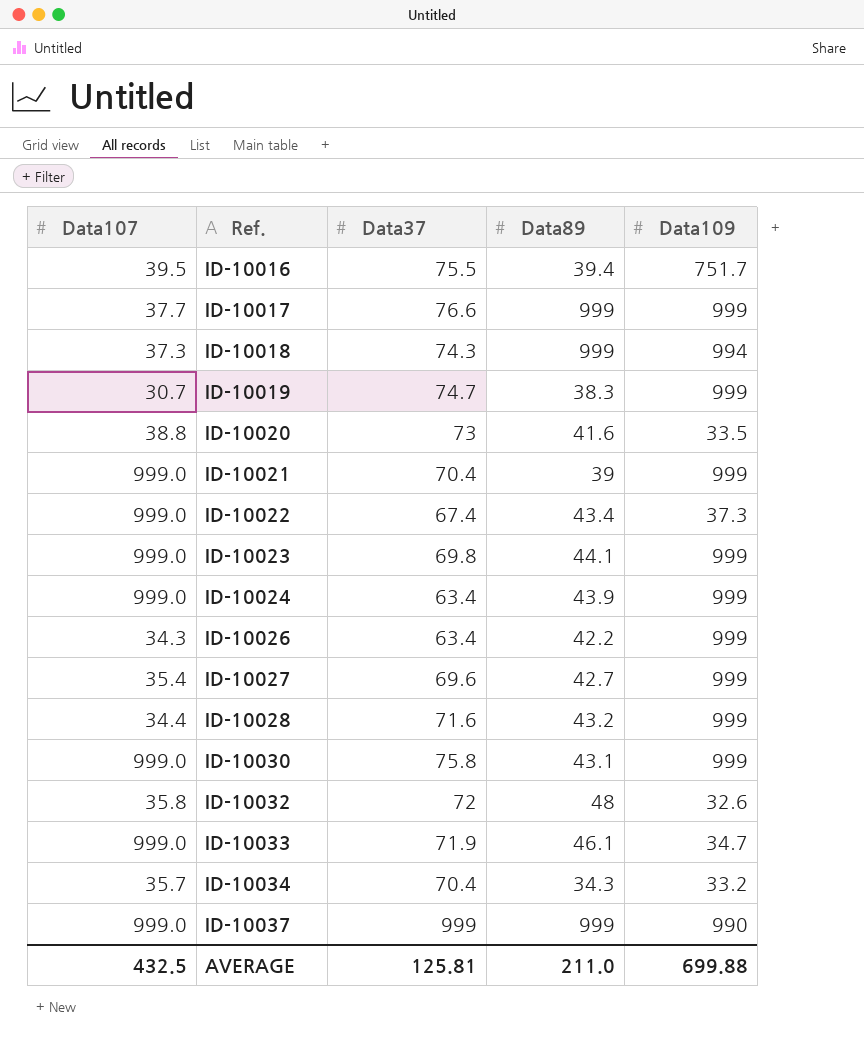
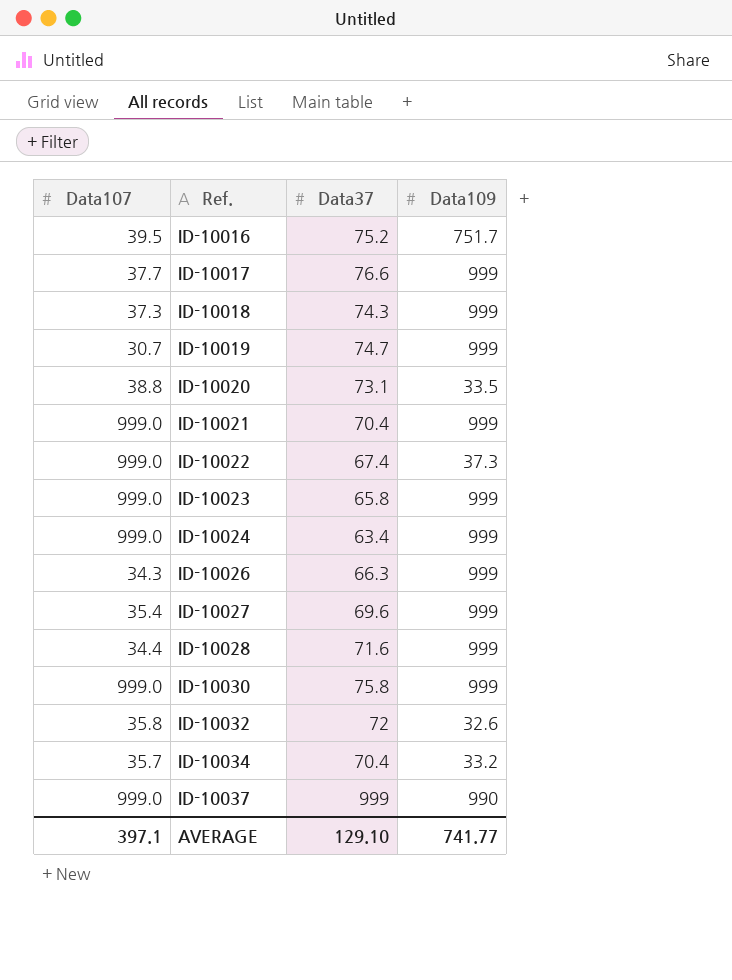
column Data89 | position: 4 -> none
row ID-10033: 999.0 | 71.9 | 46.1 | 34.7 -> none
ID-10016 | Data37: 75.5 -> 75.2
ID-10018 | Data109: 994 -> 999
ID-10020 | Data37: 73 -> 73.1
ID-10023 | Data37: 69.8 -> 65.8
ID-10026 | Data37: 63.4 -> 66.3
AVERAGE | Data107: 432.5 -> 397.1
AVERAGE | Data37: 125.81 -> 129.10
AVERAGE | Data109: 699.88 -> 741.77

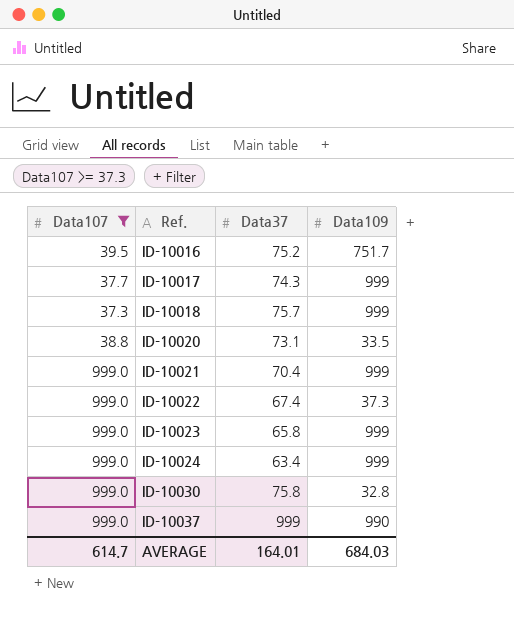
filter: none -> Data107 >= 37.3
ID-10017 | Data37: 76.6 -> 74.3
ID-10018 | Data37: 74.3 -> 75.7
ID-10030 | Data109: 999 -> 32.8
AVERAGE | Data107: 397.1 -> 614.7
AVERAGE | Data37: 129.10 -> 164.01
AVERAGE | Data109: 741.77 -> 684.03

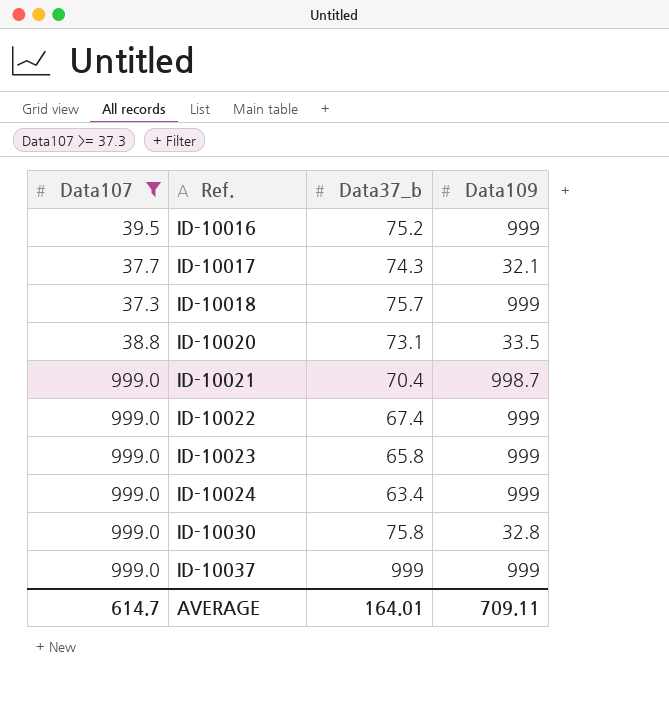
column name: Data37 -> Data37_b
ID-10016 | Data109: 751.7 -> 999
ID-10017 | Data109: 999 -> 32.1
ID-10021 | Data109: 999 -> 998.7
ID-10022 | Data109: 37.3 -> 999
ID-10037 | Data109: 990 -> 999
AVERAGE | Data109: 684.03 -> 709.11

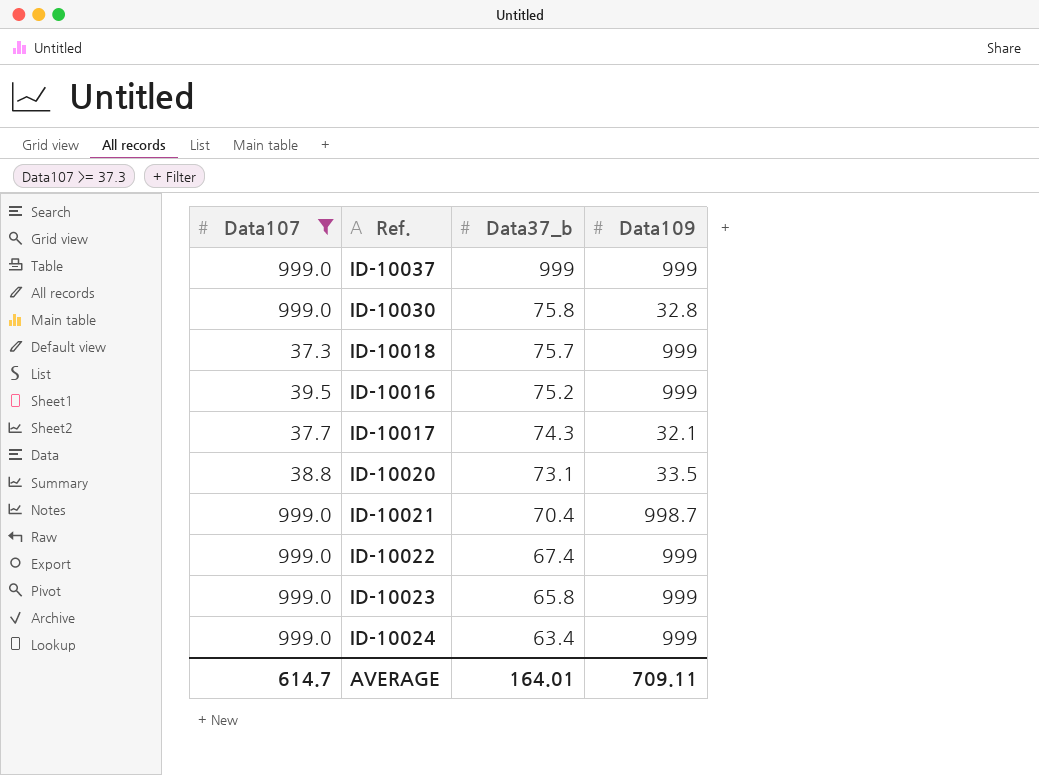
row order: Ref. ascending -> Data37_b descending

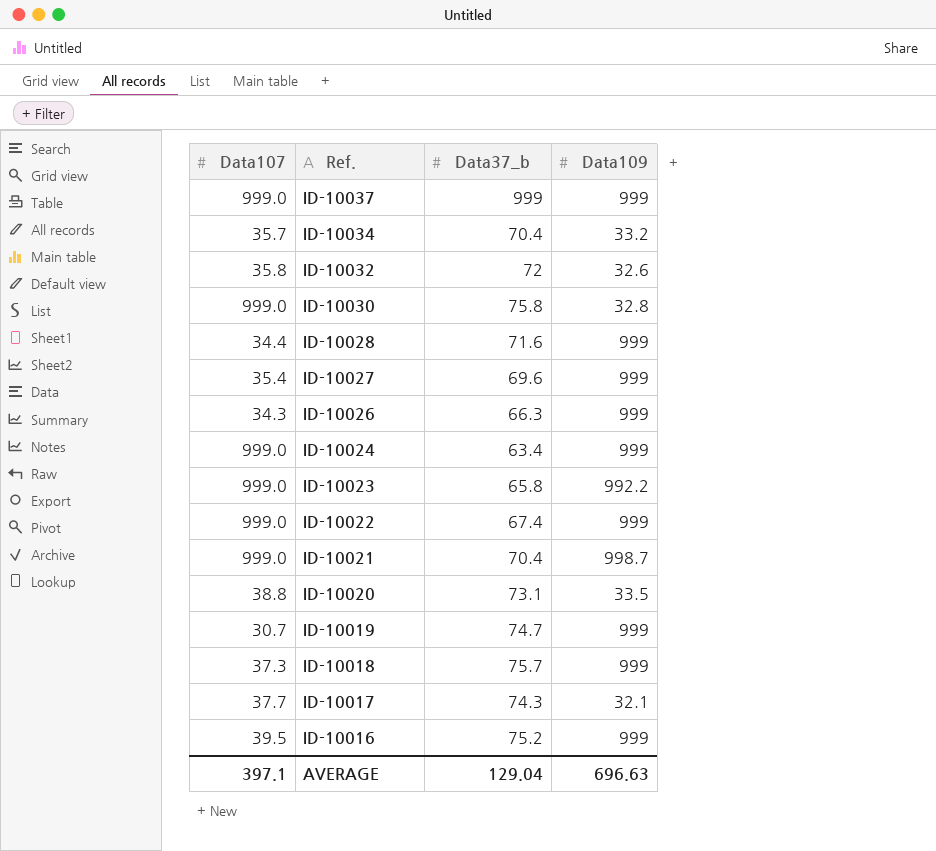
filter: Data107 >= 37.3 -> none
row order: Data37_b descending -> Ref. descending
ID-10023 | Data109: 999 -> 992.2
AVERAGE | Data107: 614.7 -> 397.1
AVERAGE | Data37_b: 164.01 -> 129.04
AVERAGE | Data109: 709.11 -> 696.63

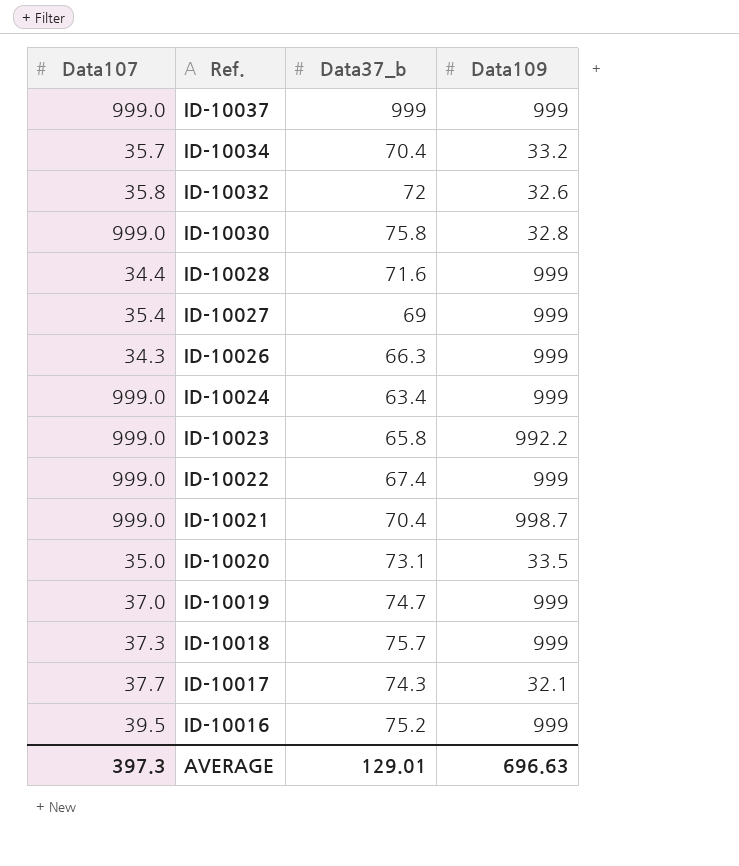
ID-10027 | Data37_b: 69.6 -> 69
ID-10020 | Data107: 38.8 -> 35.0
ID-10019 | Data107: 30.7 -> 37.0
AVERAGE | Data107: 397.1 -> 397.3
AVERAGE | Data37_b: 129.04 -> 129.01

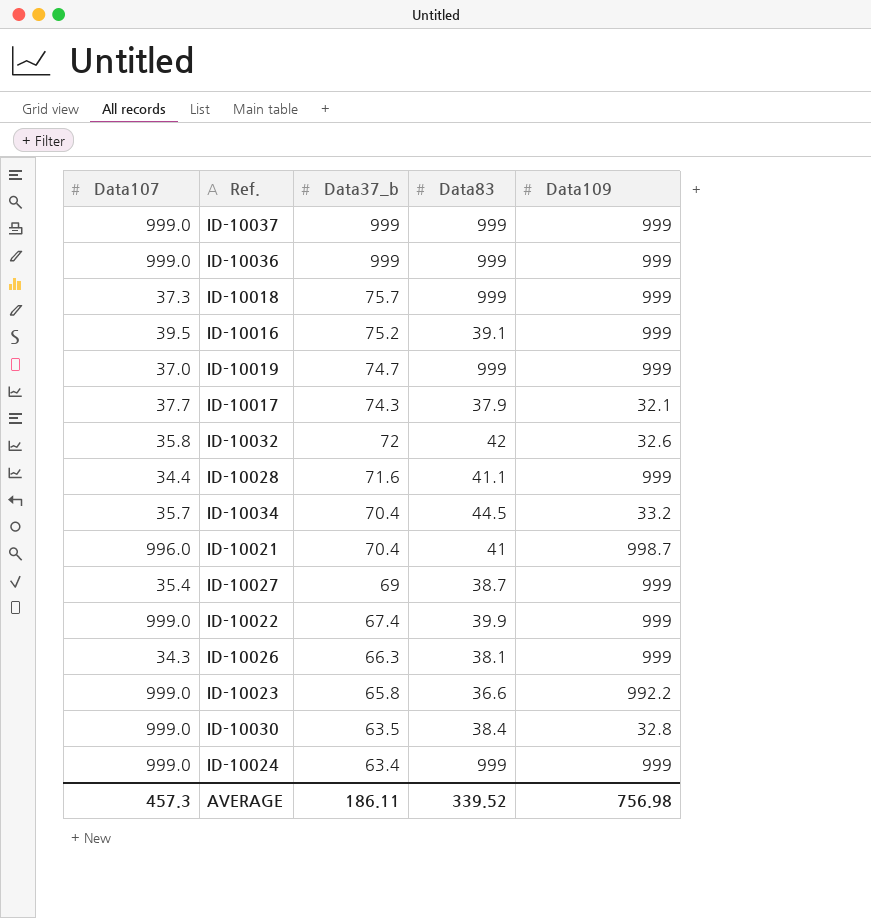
row order: Ref. descending -> Data37_b descending
column Data83 | position: none -> 4
row ID-10020: 35.0 | 73.1 | 33.5 -> none
row ID-10036: none -> 999.0 | 999 | 999 | 999
ID-10021 | Data107: 999.0 -> 996.0
ID-10030 | Data37_b: 75.8 -> 63.5
AVERAGE | Data107: 397.3 -> 457.3
AVERAGE | Data37_b: 129.01 -> 186.11
AVERAGE | Data109: 696.63 -> 756.98

